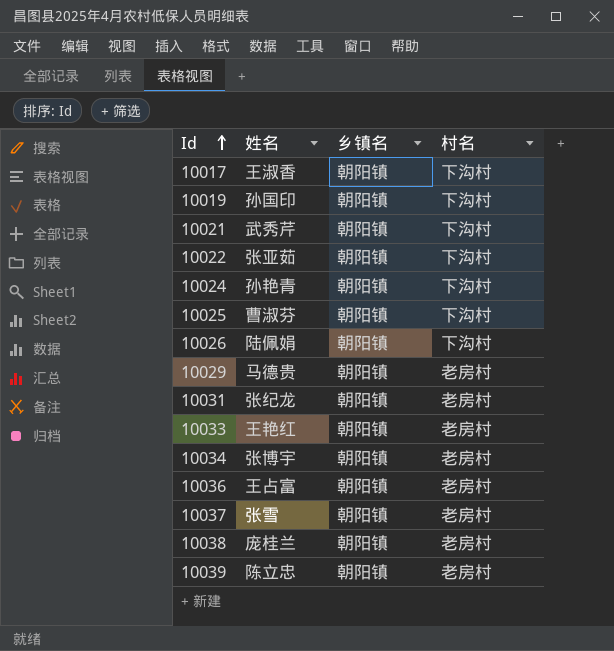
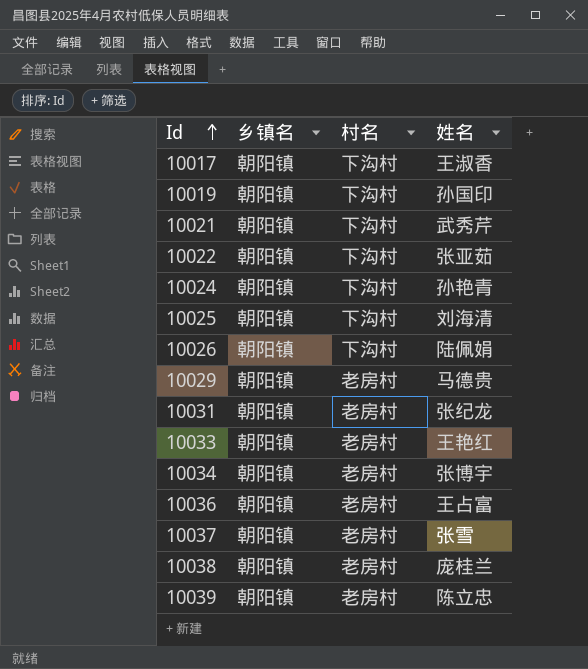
column 姓名 | position: 2 -> 4
10025 | 姓名: 曹淑芬 -> 刘海清

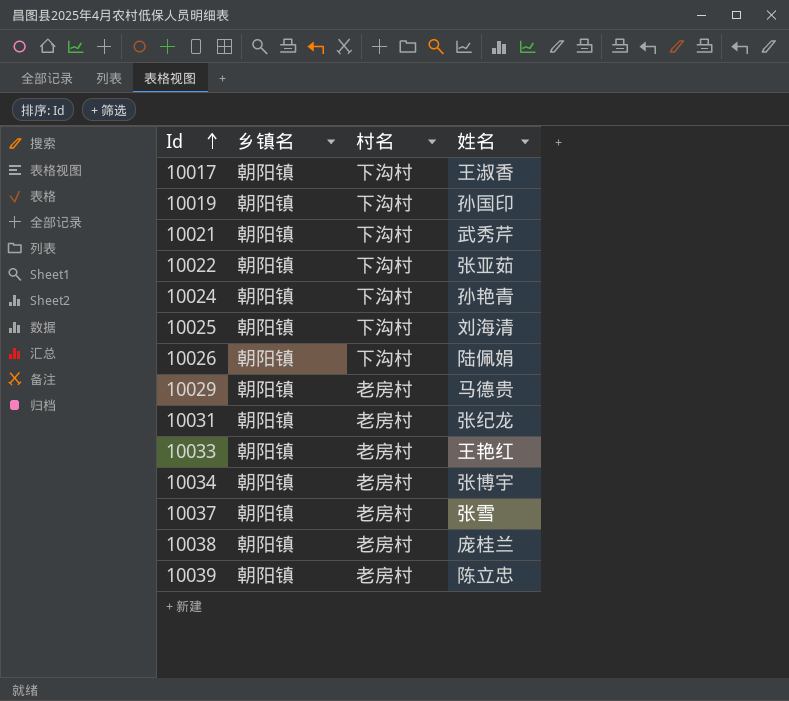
row 10036: 朝阳镇 | 老房村 | 王占富 -> none

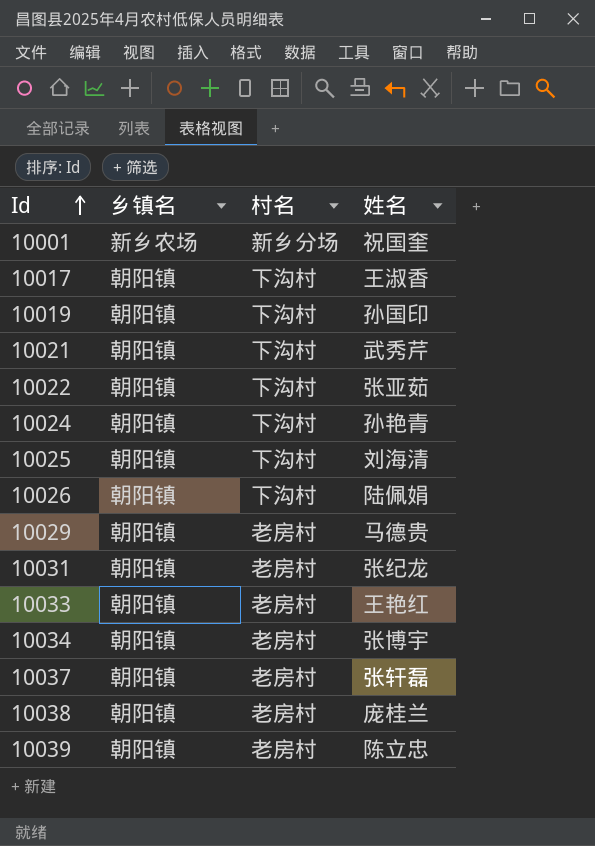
row 10001: none -> 新乡农场 | 新乡分场 | 祝国奎
10037 | 姓名: 张雪 -> 张轩磊

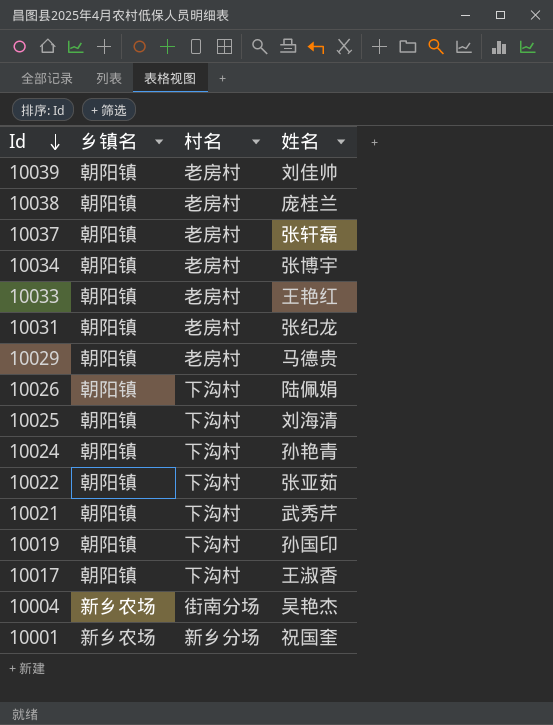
row order: Id ascending -> Id descending
10039 | 姓名: 陈立忠 -> 刘佳帅
row 10004: none -> 新乡农场 | 街南分场 | 吴艳杰

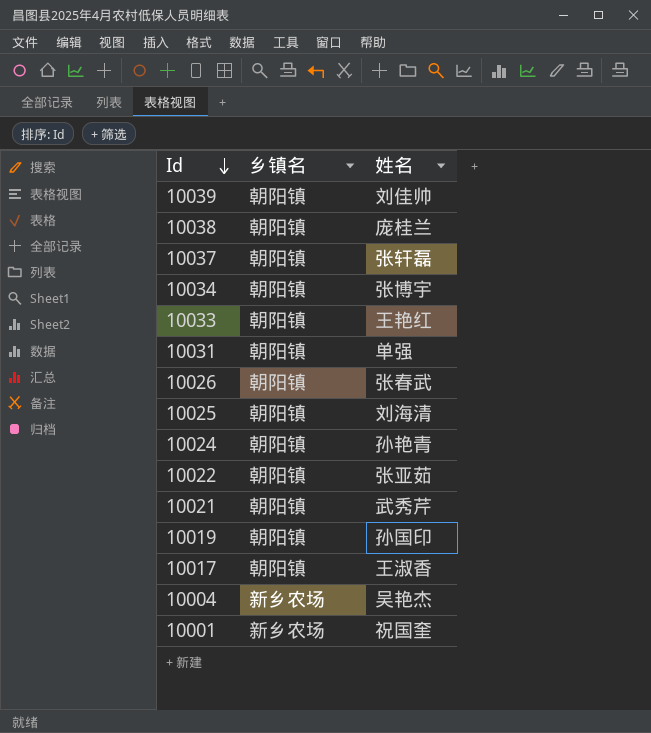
column 村名 | position: 3 -> none
row 10029: 朝阳镇 | 老房村 | 马德贵 -> none
10031 | 姓名: 张纪龙 -> 单强
10026 | 姓名: 陆佩娟 -> 张春武

